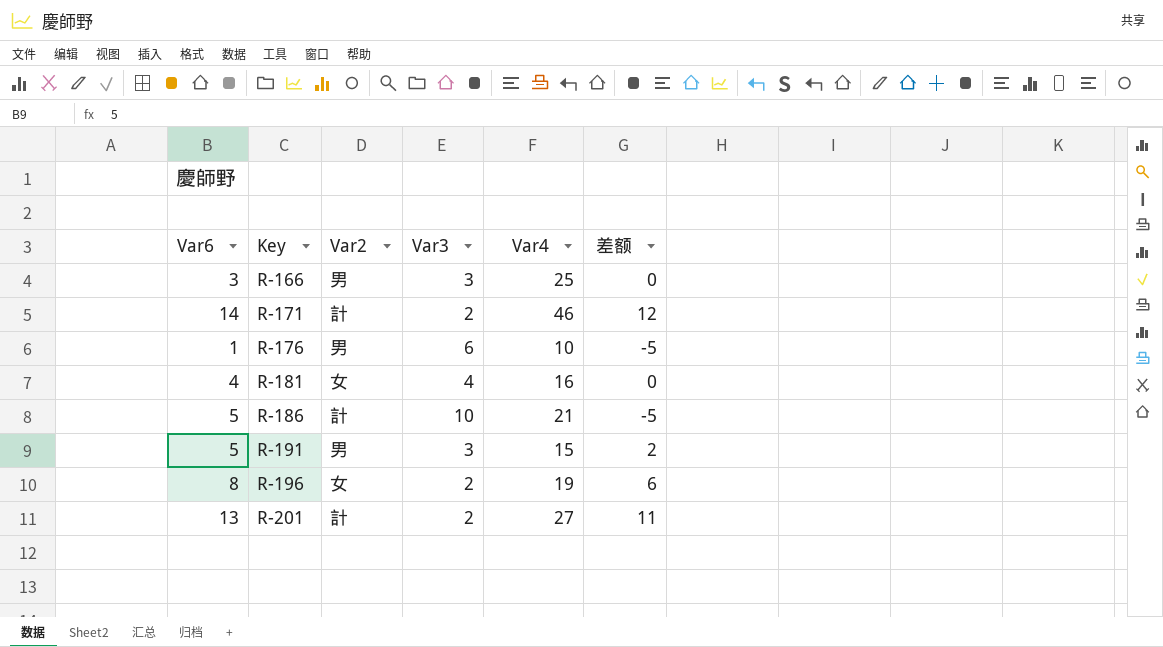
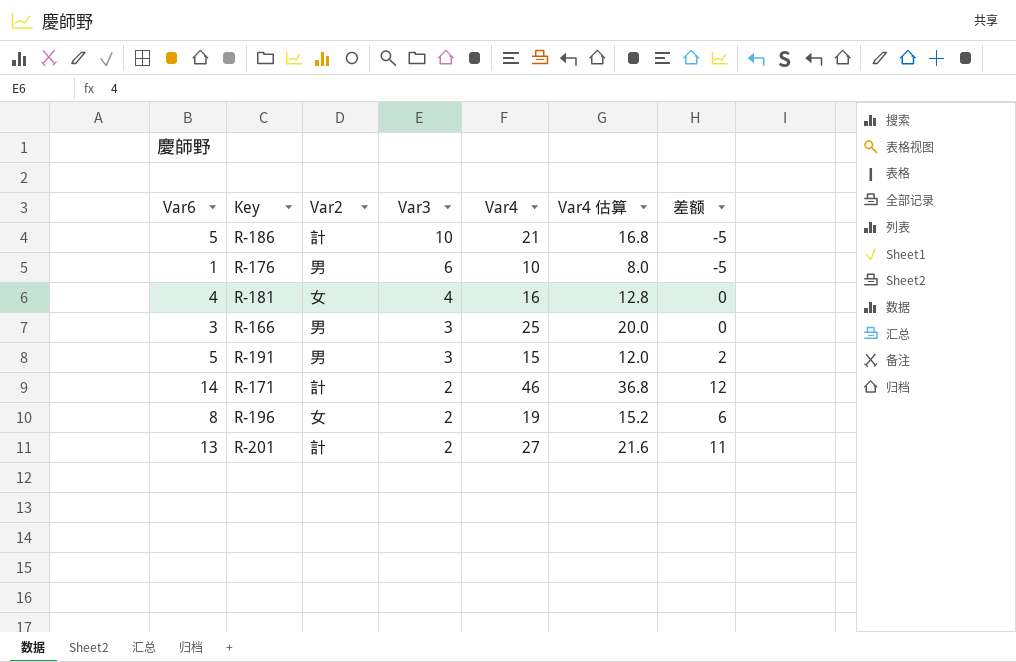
row order: Key ascending -> Var3 descending
column Var4 估算 | formula: none -> [Var4] * 0.8

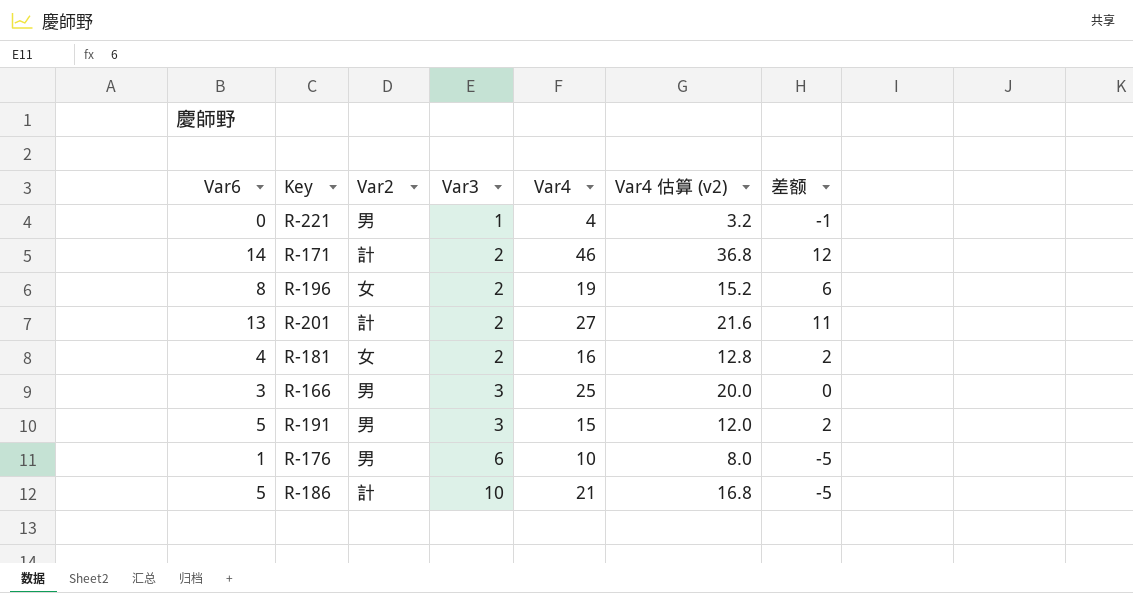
row order: Var3 descending -> Var3 ascending
column name: Var4 估算 -> Var4 估算 (v2)
row R-221: none -> 0 | 男 | 1 | 4 | 3.2 | -1
R-181 | Var3: 4 -> 2
R-181 | 差额: 0 -> 2

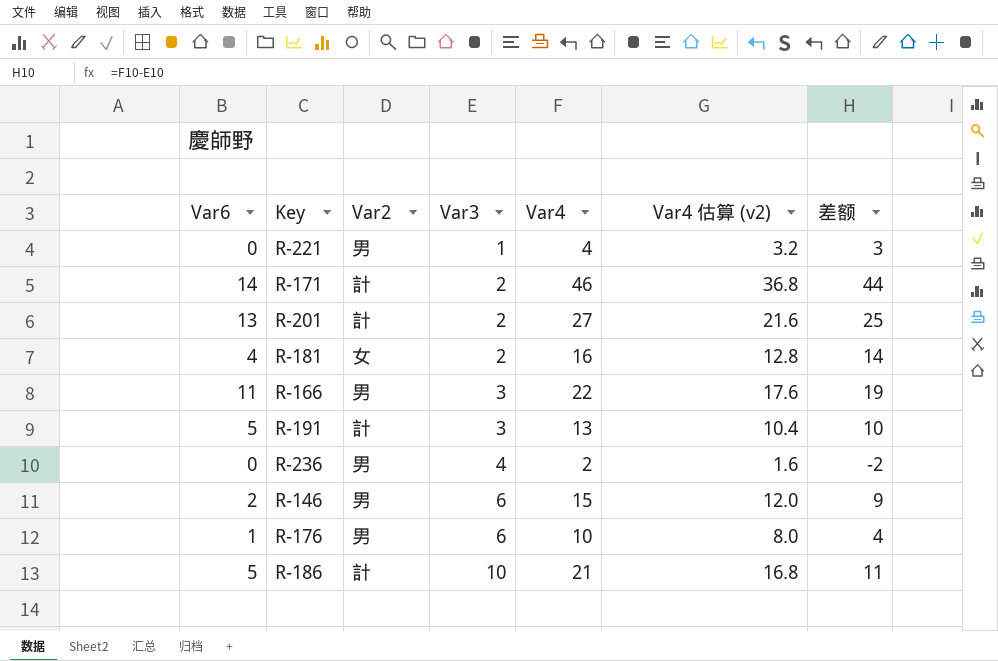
column 差额 | formula: [Var6] - [Var3] -> [Var4] - [Var3]
row R-196: 8 | 女 | 2 | 19 | 15.2 | 6 -> none
R-166 | Var6: 3 -> 11
R-166 | Var4: 25 -> 22
R-166 | Var4 估算 (v2): 20.0 -> 17.6
R-191 | Var2: 男 -> 計
R-191 | Var4: 15 -> 13
R-191 | Var4 估算 (v2): 12.0 -> 10.4
row R-236: none -> 0 | 男 | 4 | 2 | 1.6 | -2
row R-146: none -> 2 | 男 | 6 | 15 | 12.0 | 9

